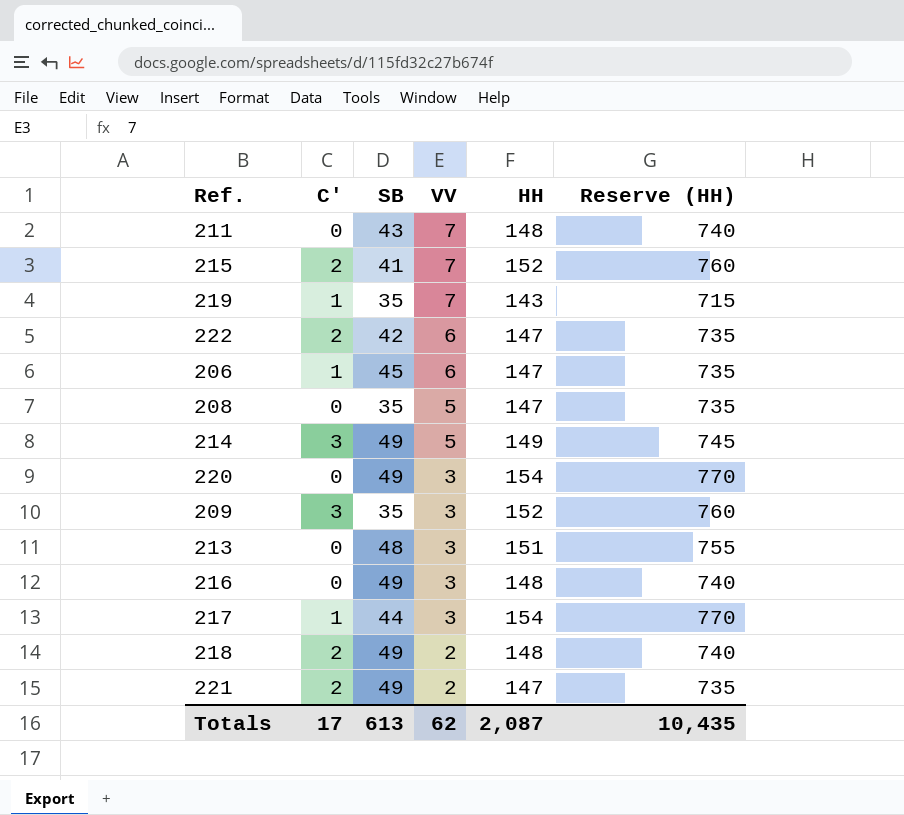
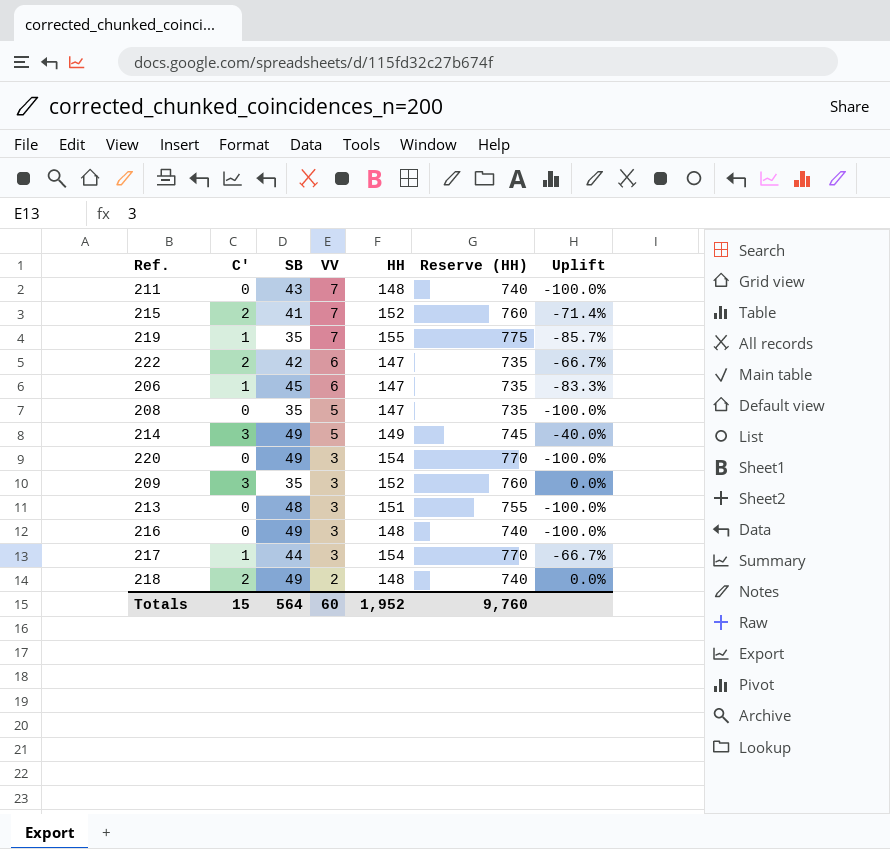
column Uplift | formula: none -> ([C'] - [VV]) / [VV]
row 221: 2 | 49 | 2 | 147 | 735 -> none
219 | HH: 143 -> 155
219 | Reserve (HH): 715 -> 775
Totals | C': 17 -> 15
Totals | SB: 613 -> 564
Totals | VV: 62 -> 60
Totals | HH: 2,087 -> 1,952
Totals | Reserve (HH): 10,435 -> 9,760

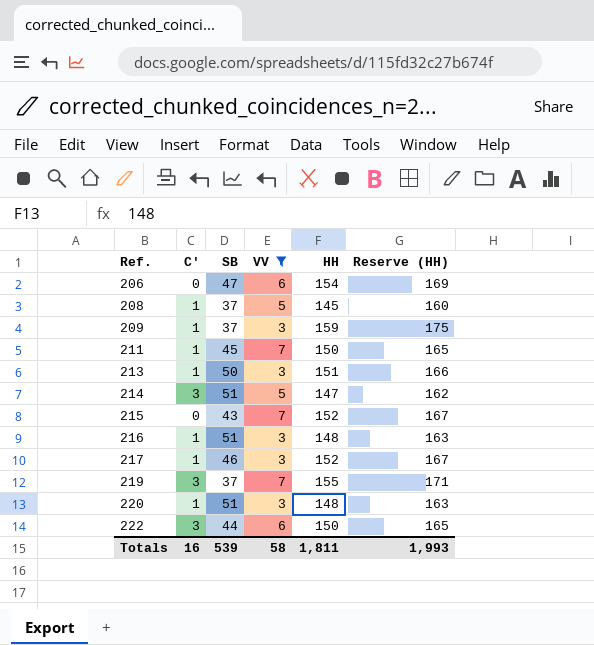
filter: none -> VV != 2
row order: VV descending -> Ref. ascending
column Uplift | formula: ([C'] - [VV]) / [VV] -> none
column Reserve (HH) | formula: [HH] * 5 -> [HH] * 1.1
206 | C': 1 -> 0
206 | SB: 45 -> 47
206 | HH: 147 -> 154
208 | C': 0 -> 1
208 | SB: 35 -> 37
208 | HH: 147 -> 145
209 | C': 3 -> 1
209 | SB: 35 -> 37
209 | HH: 152 -> 159
211 | C': 0 -> 1
211 | SB: 43 -> 45
211 | HH: 148 -> 150
213 | C': 0 -> 1
213 | SB: 48 -> 50
214 | SB: 49 -> 51
214 | HH: 149 -> 147
215 | C': 2 -> 0
215 | SB: 41 -> 43
216 | C': 0 -> 1
216 | SB: 49 -> 51
217 | SB: 44 -> 46
217 | HH: 154 -> 152
219 | C': 1 -> 3
219 | SB: 35 -> 37
220 | C': 0 -> 1
220 | SB: 49 -> 51
220 | HH: 154 -> 148
222 | C': 2 -> 3
222 | SB: 42 -> 44
222 | HH: 147 -> 150
Totals | C': 15 -> 16
Totals | SB: 564 -> 539
Totals | VV: 60 -> 58
Totals | HH: 1,952 -> 1,811
Totals | Reserve (HH): 9,760 -> 1,993

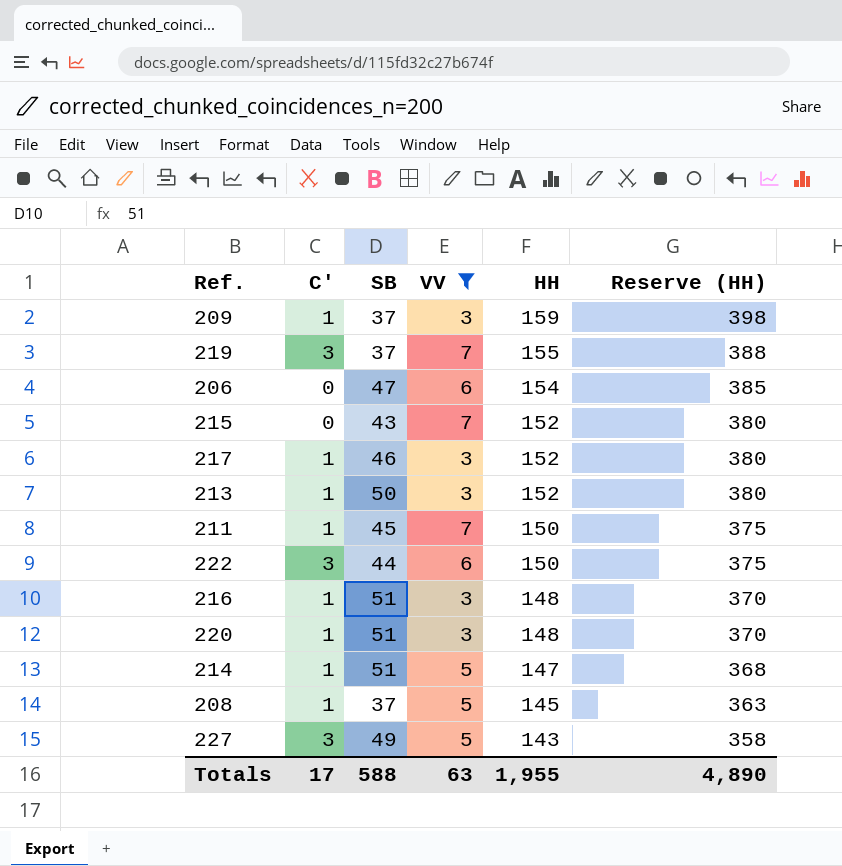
row order: Ref. ascending -> HH descending
column Reserve (HH) | formula: [HH] * 1.1 -> [HH] * 2.5
213 | HH: 151 -> 152
214 | C': 3 -> 1
row 227: none -> 3 | 49 | 5 | 143 | 358
Totals | C': 16 -> 17
Totals | SB: 539 -> 588
Totals | VV: 58 -> 63
Totals | HH: 1,811 -> 1,955
Totals | Reserve (HH): 1,993 -> 4,890

